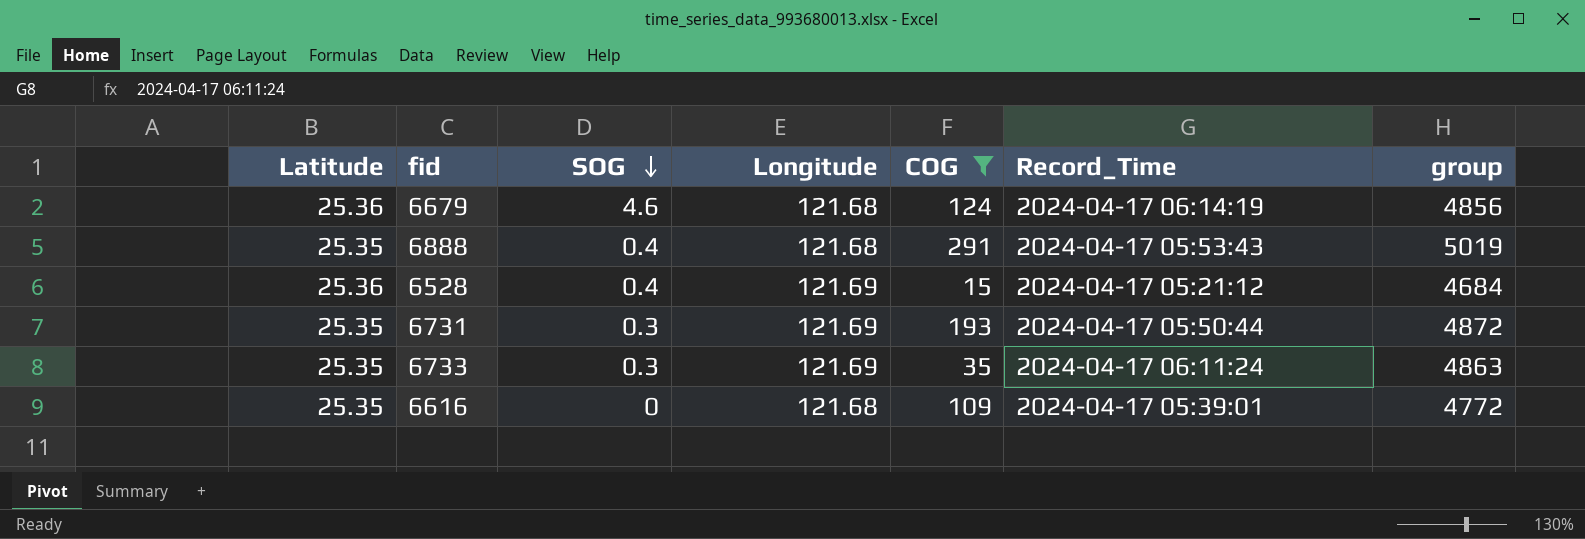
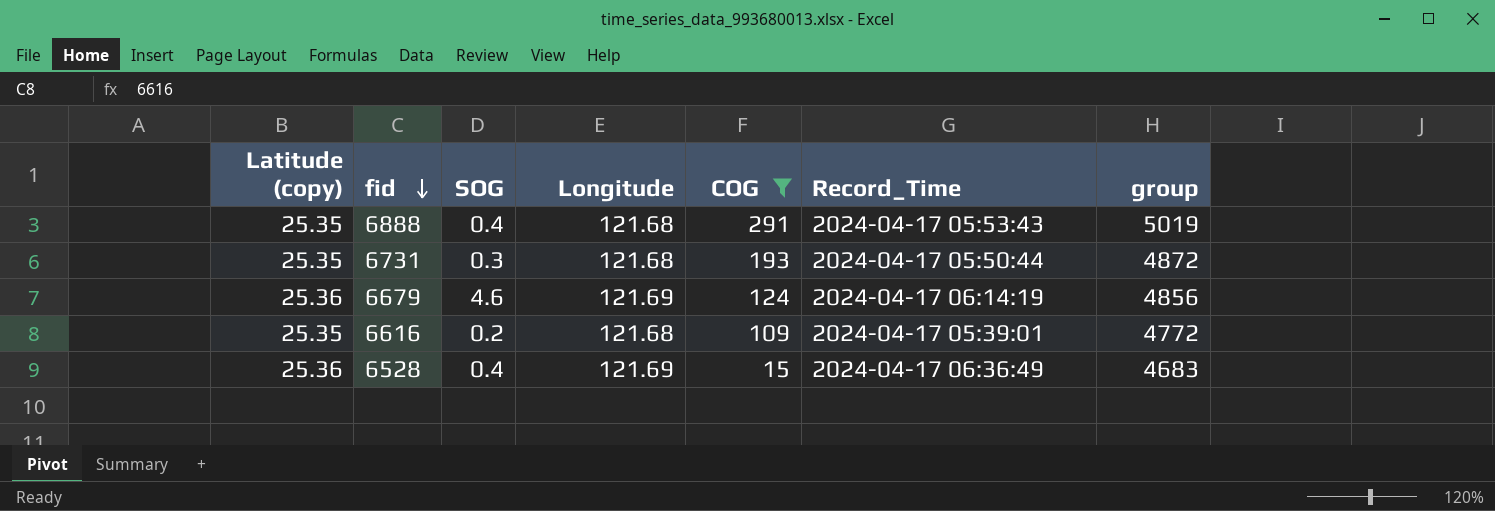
row order: SOG descending -> fid descending
column name: Latitude -> Latitude (copy)
row 6733: 25.35 | 0.3 | 121.69 | 35 | 2024-04-17 06:11:24 | 4863 -> none
6731 | Longitude: 121.69 -> 121.68
6679 | Longitude: 121.68 -> 121.69
6616 | SOG: 0 -> 0.2
6528 | Record_Time: 2024-04-17 05:21:12 -> 2024-04-17 06:36:49
6528 | group: 4684 -> 4683

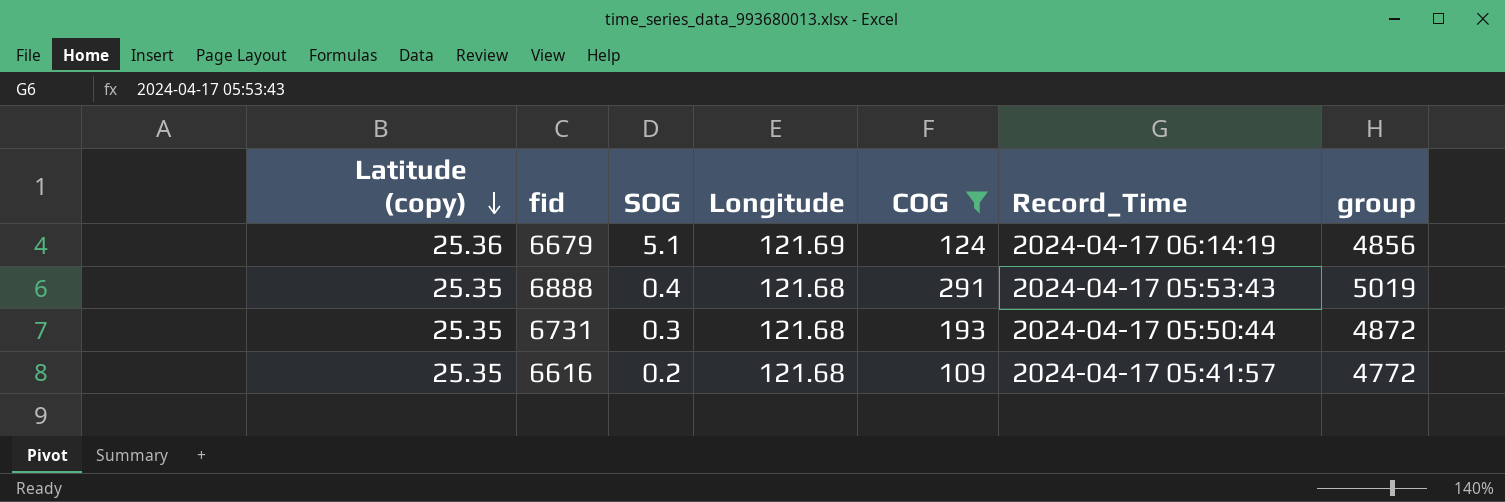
row order: fid descending -> Latitude (copy) descending
row 6528: 25.36 | 0.4 | 121.69 | 15 | 2024-04-17 06:36:49 | 4683 -> none
6679 | SOG: 4.6 -> 5.1
6616 | Record_Time: 2024-04-17 05:39:01 -> 2024-04-17 05:41:57

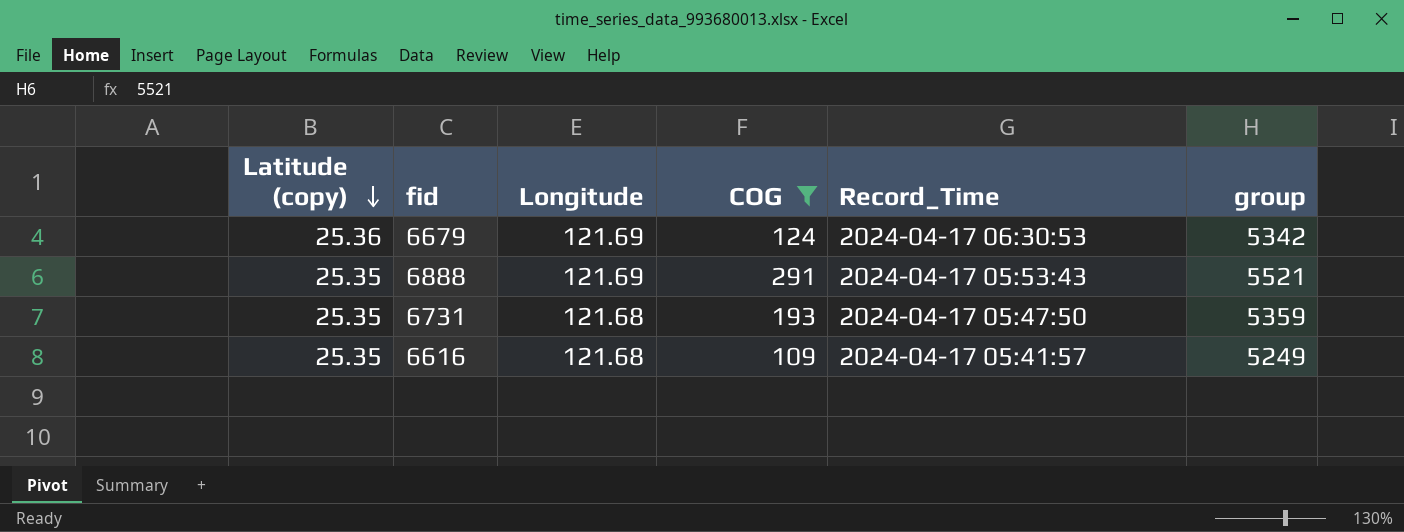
column SOG | position: 3 -> none
6679 | Record_Time: 2024-04-17 06:14:19 -> 2024-04-17 06:30:53
6679 | group: 4856 -> 5342
6888 | Longitude: 121.68 -> 121.69
6888 | group: 5019 -> 5521
6731 | Record_Time: 2024-04-17 05:50:44 -> 2024-04-17 05:47:50
6731 | group: 4872 -> 5359
6616 | group: 4772 -> 5249

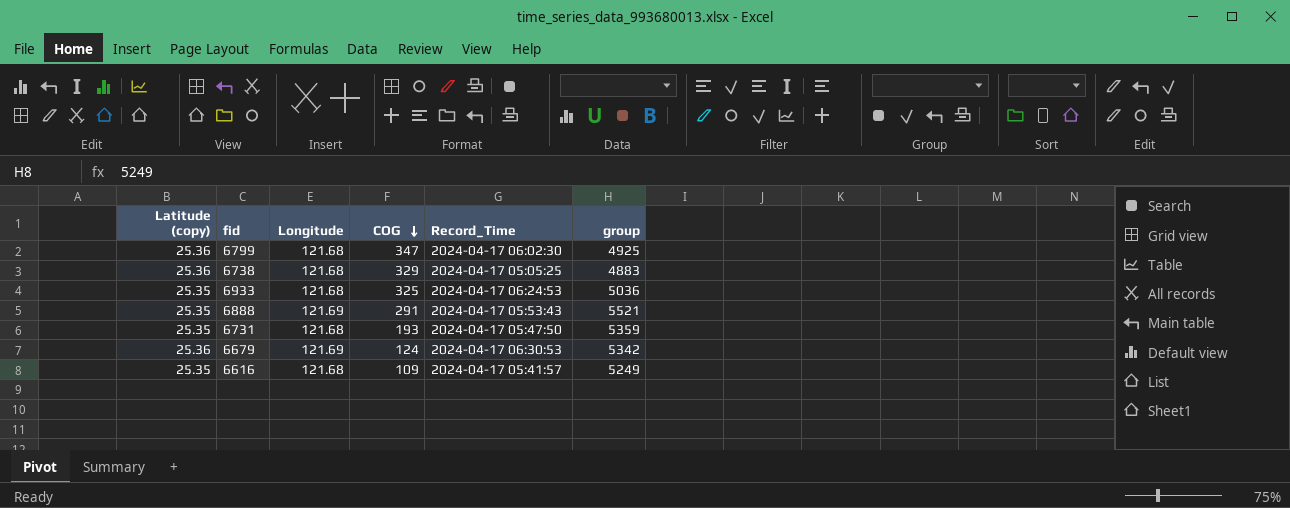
filter: COG <= 291 -> none
row order: Latitude (copy) descending -> COG descending

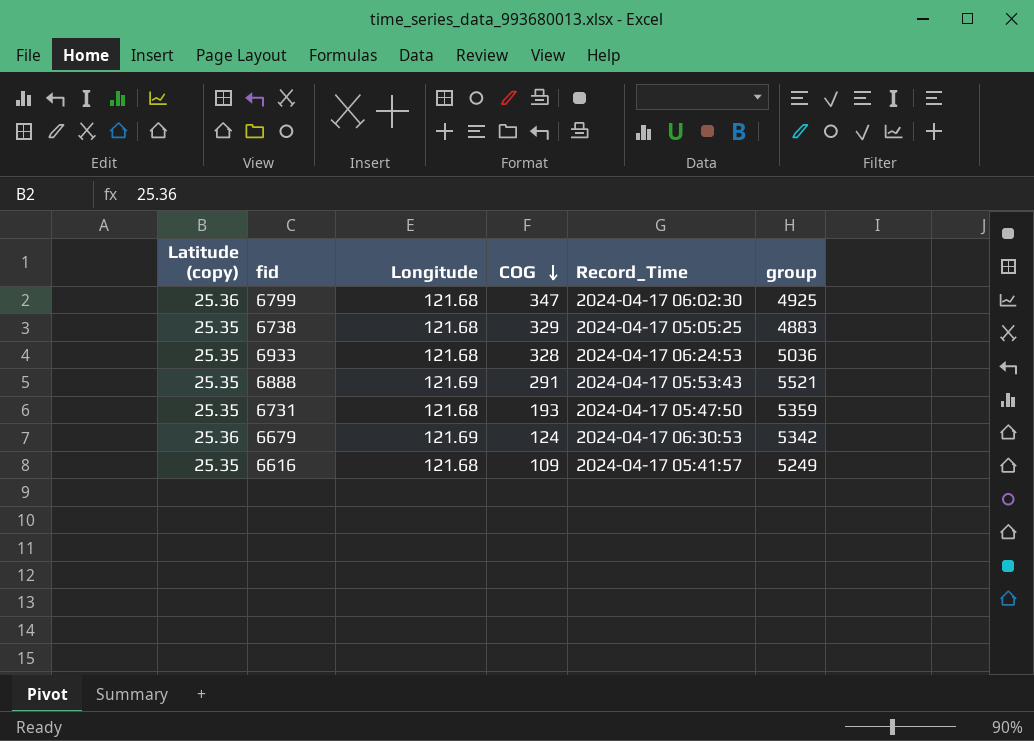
6738 | Latitude (copy): 25.36 -> 25.35
6933 | COG: 325 -> 328

